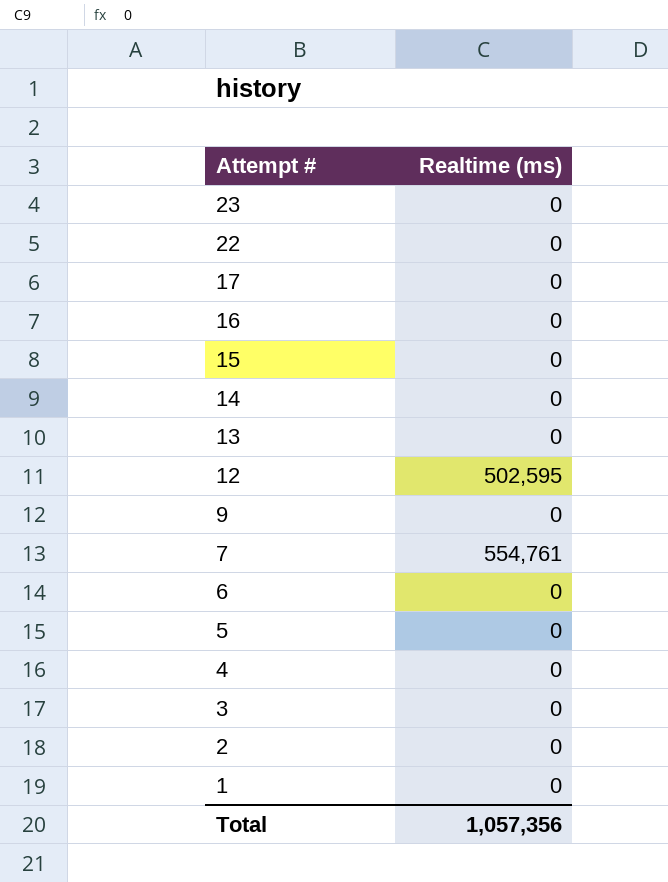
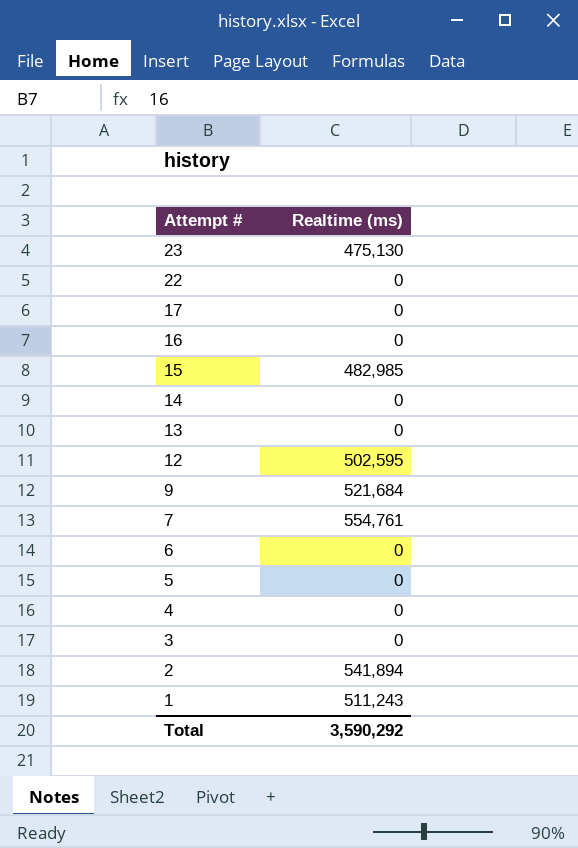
23 | Realtime (ms): 0 -> 475,130
15 | Realtime (ms): 0 -> 482,985
9 | Realtime (ms): 0 -> 521,684
2 | Realtime (ms): 0 -> 541,894
1 | Realtime (ms): 0 -> 511,243
Total | Realtime (ms): 1,057,356 -> 3,590,292

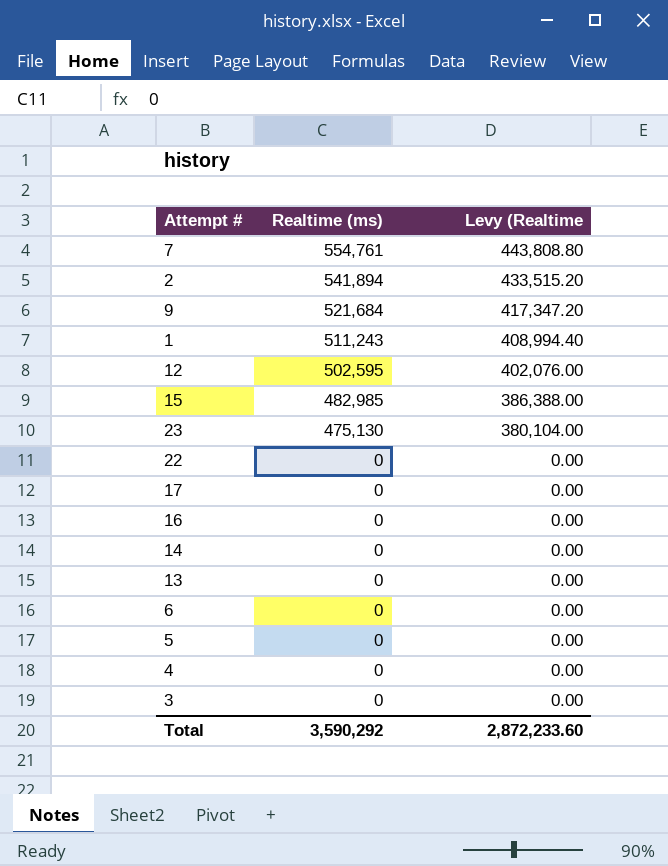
row order: Attempt # descending -> Realtime (ms) descending
column Levy (Realtime | formula: none -> [Realtime (ms)] * 0.8

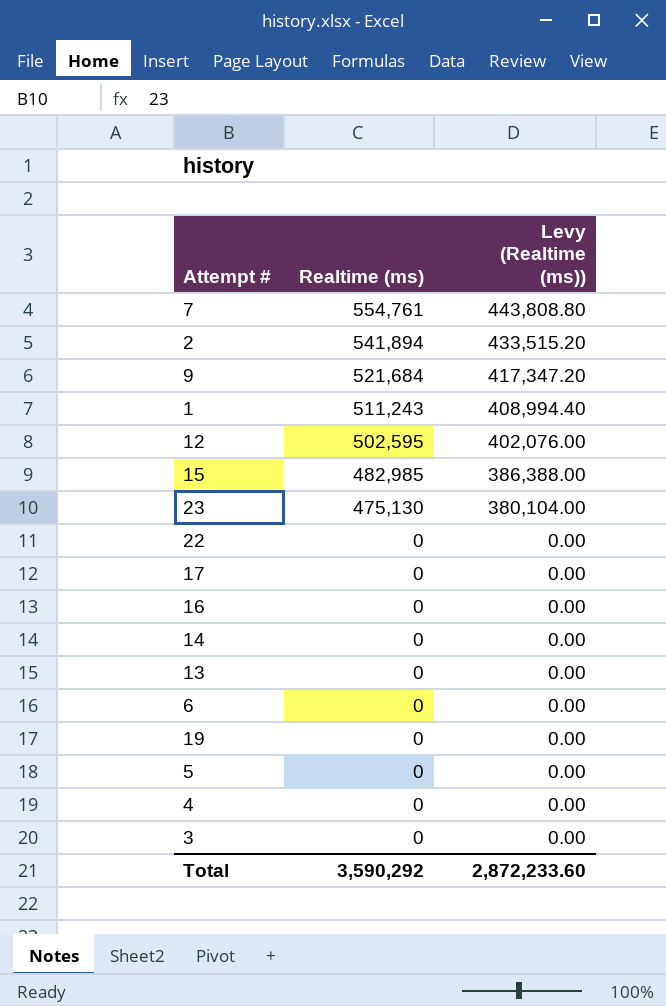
column name: Levy (Realtime -> Levy (Realtime (ms))
row 19: none -> 0 | 0.00

